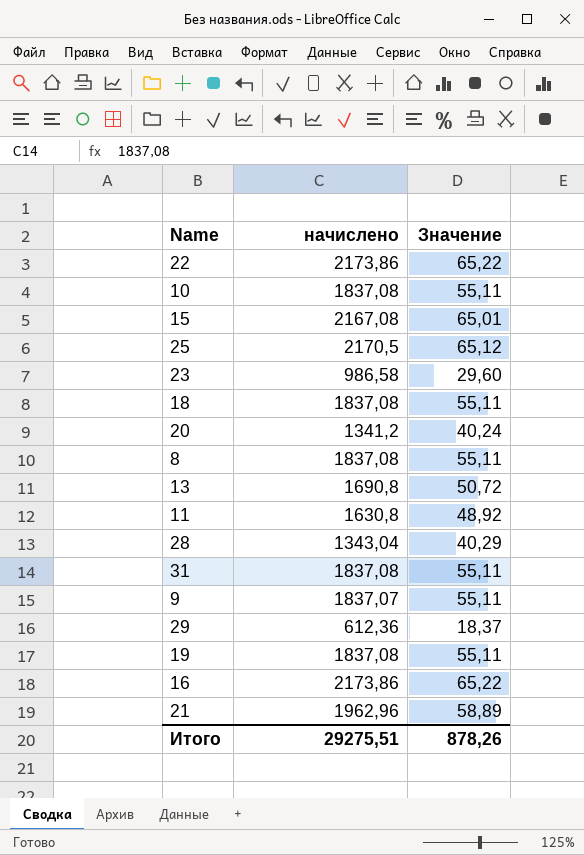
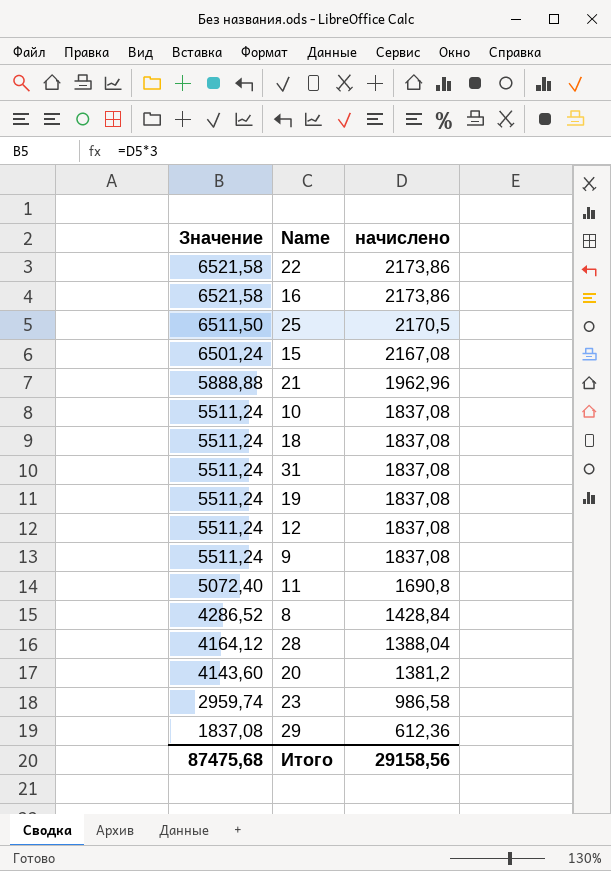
row order: none -> Значение descending
column Значение | formula: [начислено] * 0,03 -> [начислено] * 3
column Значение | position: 3 -> 1
row 13: 1690,8 | 50,72 -> none
row 12: none -> 5511,24 | 1837,08
9 | начислено: 1837,07 -> 1837,08
11 | начислено: 1630,8 -> 1690,8
8 | начислено: 1837,08 -> 1428,84
28 | начислено: 1343,04 -> 1388,04
20 | начислено: 1341,2 -> 1381,2
Итого | Значение: 878,26 -> 87475,68
Итого | начислено: 29275,51 -> 29158,56

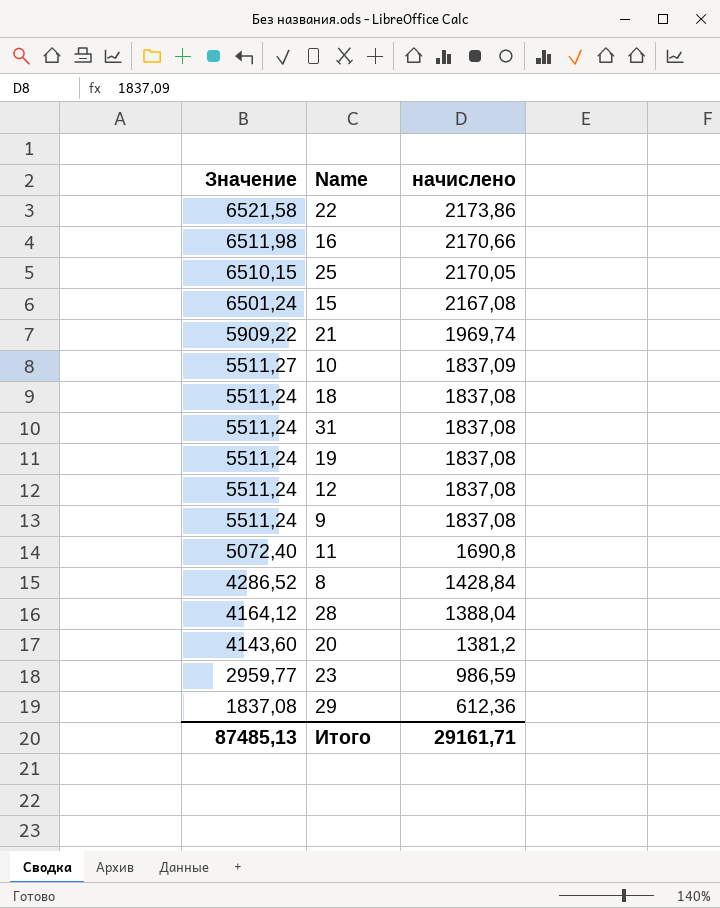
16 | Значение: 6521,58 -> 6511,98
16 | начислено: 2173,86 -> 2170,66
25 | Значение: 6511,50 -> 6510,15
25 | начислено: 2170,5 -> 2170,05
21 | Значение: 5888,88 -> 5909,22
21 | начислено: 1962,96 -> 1969,74
10 | Значение: 5511,24 -> 5511,27
10 | начислено: 1837,08 -> 1837,09
23 | Значение: 2959,74 -> 2959,77
23 | начислено: 986,58 -> 986,59
Итого | Значение: 87475,68 -> 87485,13
Итого | начислено: 29158,56 -> 29161,71

